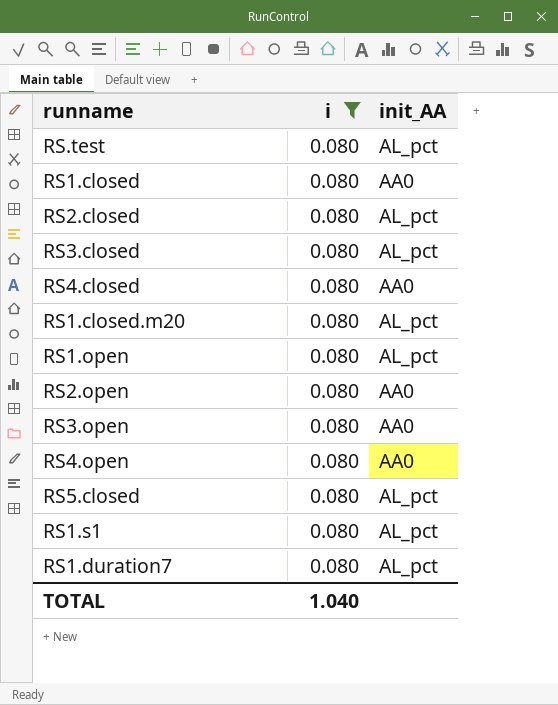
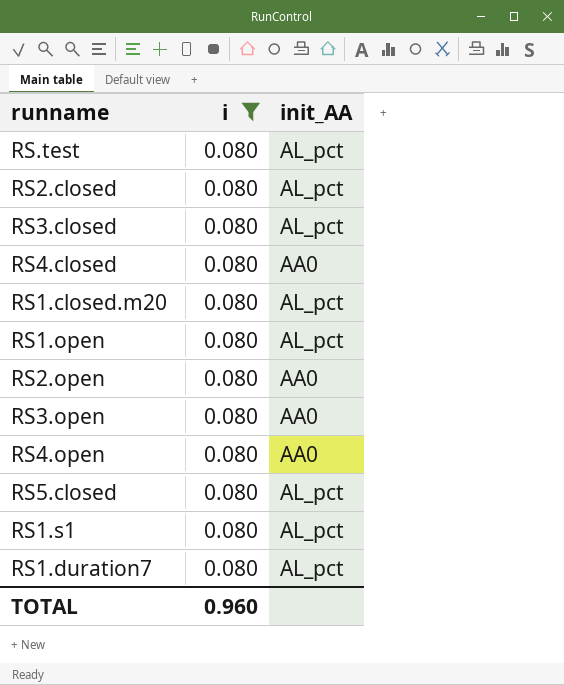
row RS1.closed: 0.080 | AA0 -> none
TOTAL | i: 1.040 -> 0.960

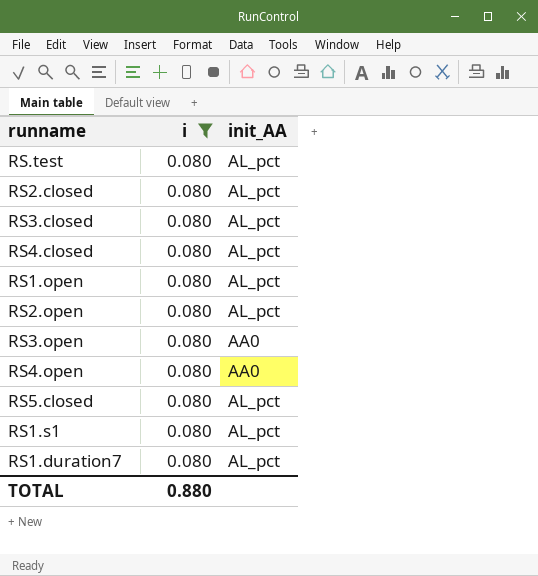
row RS1.closed.m20: 0.080 | AL_pct -> none
RS4.closed | init_AA: AA0 -> AL_pct
RS2.open | init_AA: AA0 -> AL_pct
TOTAL | i: 0.960 -> 0.880

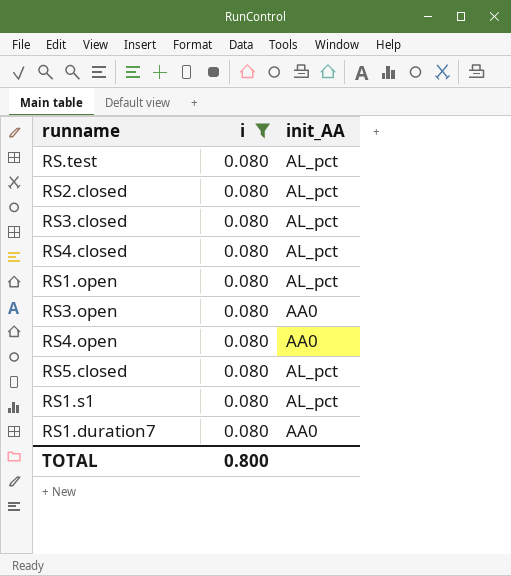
row RS2.open: 0.080 | AL_pct -> none
RS1.duration7 | init_AA: AL_pct -> AA0
TOTAL | i: 0.880 -> 0.800

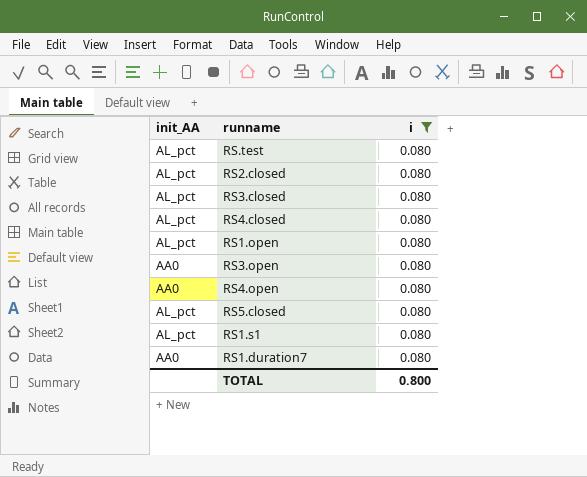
column init_AA | position: 3 -> 1

